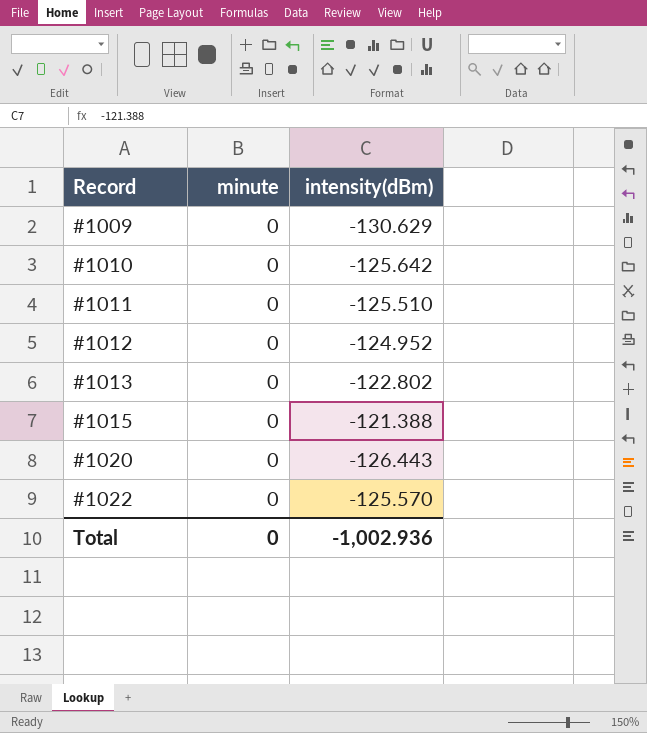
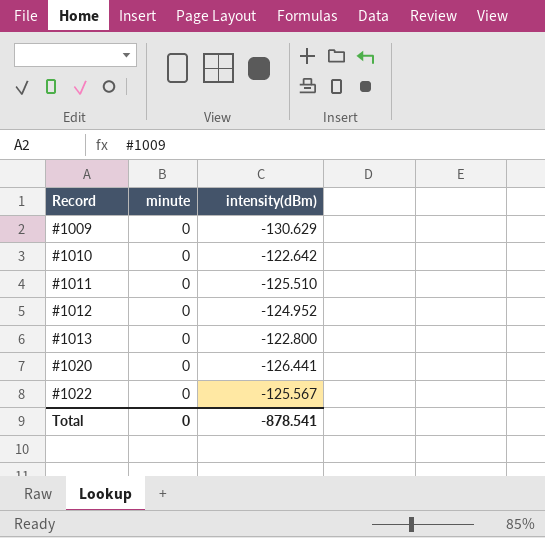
row #1015: 0 | -121.388 -> none
#1010 | intensity(dBm): -125.642 -> -122.642
#1013 | intensity(dBm): -122.802 -> -122.800
#1020 | intensity(dBm): -126.443 -> -126.441
#1022 | intensity(dBm): -125.570 -> -125.567
Total | intensity(dBm): -1,002.936 -> -878.541

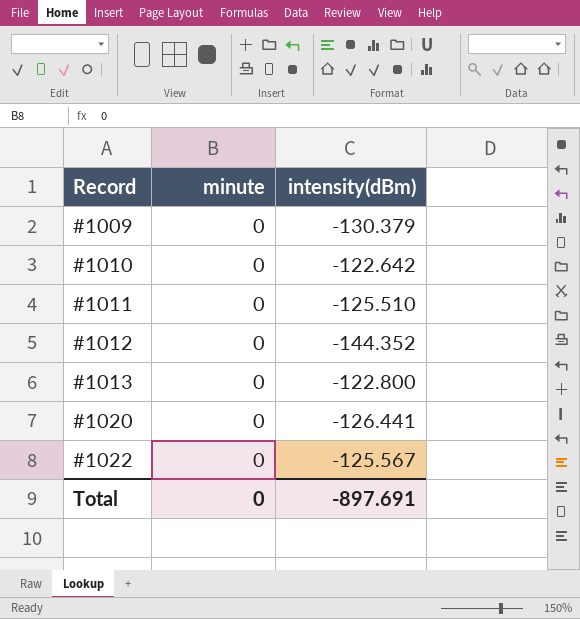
#1009 | intensity(dBm): -130.629 -> -130.379
#1012 | intensity(dBm): -124.952 -> -144.352
Total | intensity(dBm): -878.541 -> -897.691

